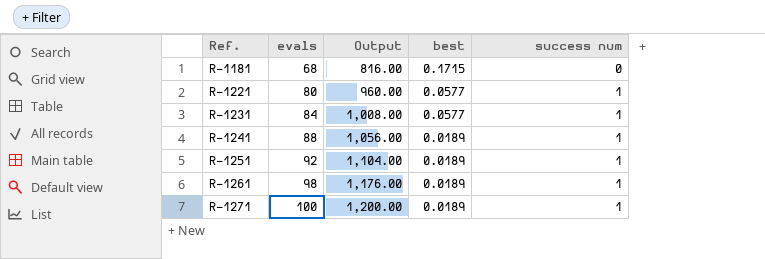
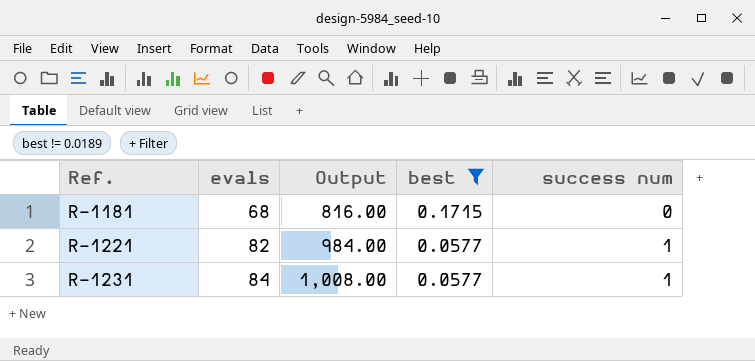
filter: none -> best != 0.0189
R-1221 | evals: 80 -> 82
R-1221 | Output: 960.00 -> 984.00

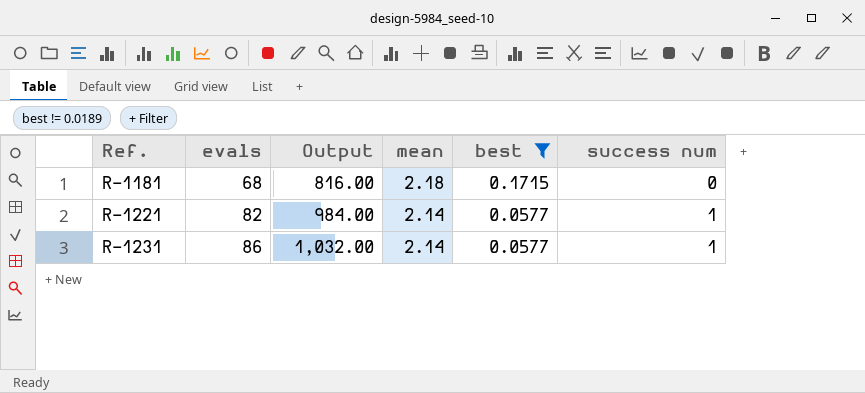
column mean | position: none -> 4
R-1231 | evals: 84 -> 86
R-1231 | Output: 1,008.00 -> 1,032.00

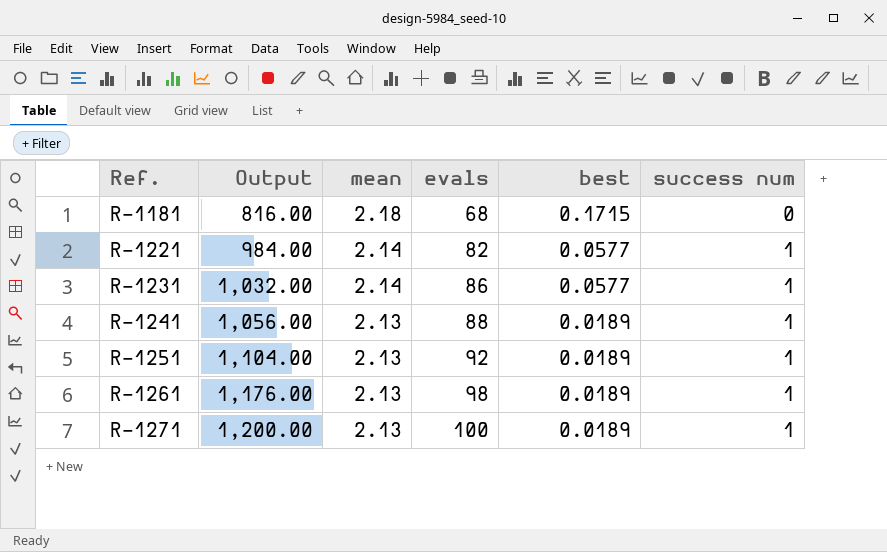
filter: best != 0.0189 -> none
column evals | position: 2 -> 4

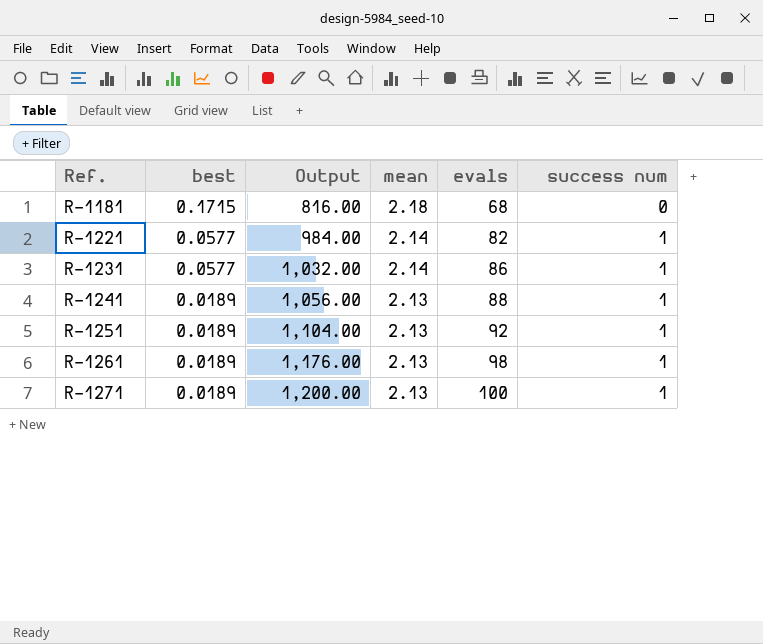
column best | position: 5 -> 2

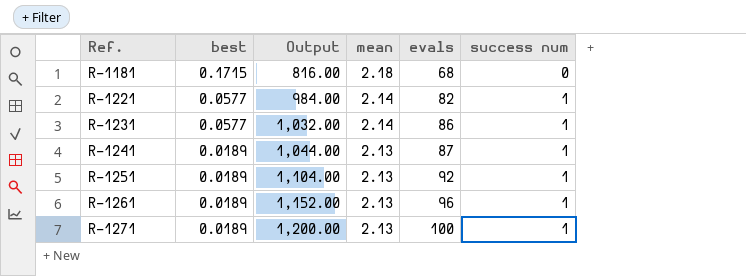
R-1241 | Output: 1,056.00 -> 1,044.00
R-1241 | evals: 88 -> 87
R-1261 | Output: 1,176.00 -> 1,152.00
R-1261 | evals: 98 -> 96

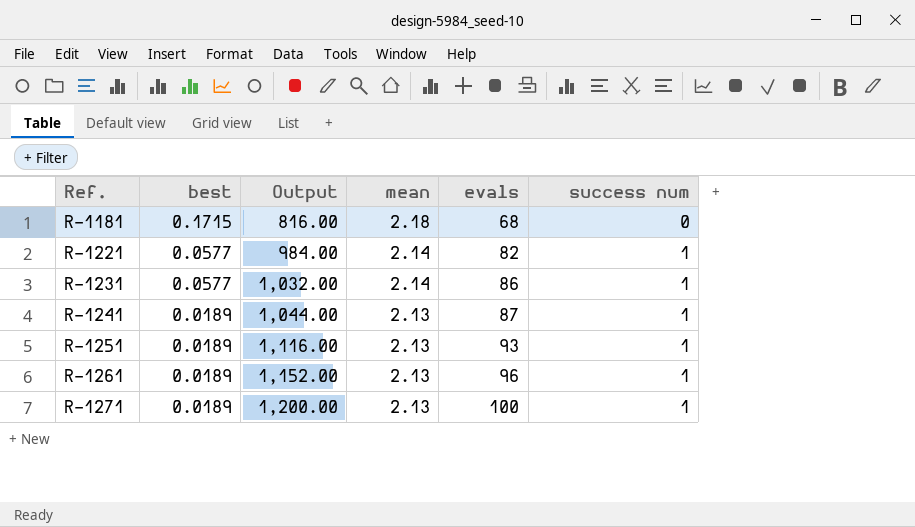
R-1251 | Output: 1,104.00 -> 1,116.00
R-1251 | evals: 92 -> 93

